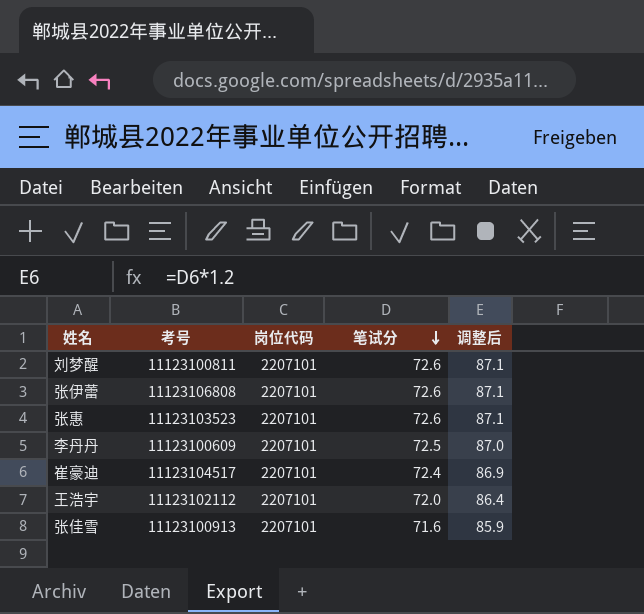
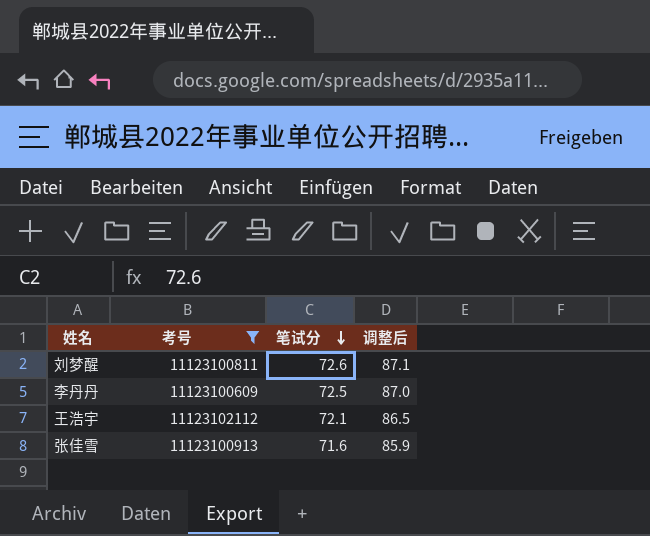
filter: none -> 考号 <= 11123102112
column 岗位代码 | position: 3 -> none
王浩宇 | 笔试分: 72.0 -> 72.1
王浩宇 | 调整后: 86.4 -> 86.5

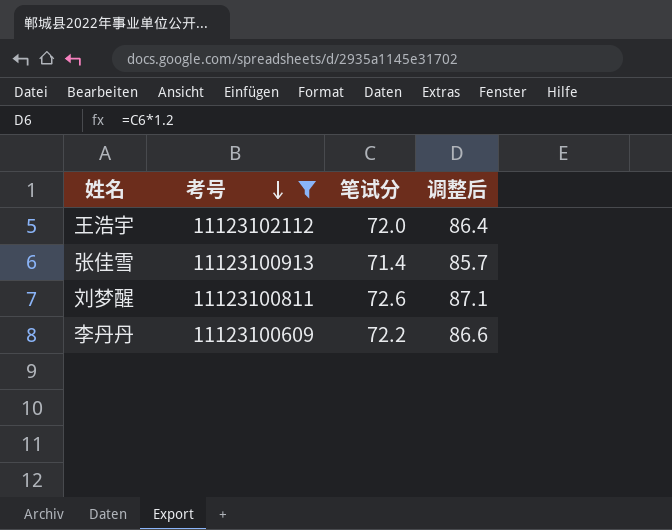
row order: 笔试分 descending -> 考号 descending
王浩宇 | 笔试分: 72.1 -> 72.0
王浩宇 | 调整后: 86.5 -> 86.4
张佳雪 | 笔试分: 71.6 -> 71.4
张佳雪 | 调整后: 85.9 -> 85.7
李丹丹 | 笔试分: 72.5 -> 72.2
李丹丹 | 调整后: 87.0 -> 86.6

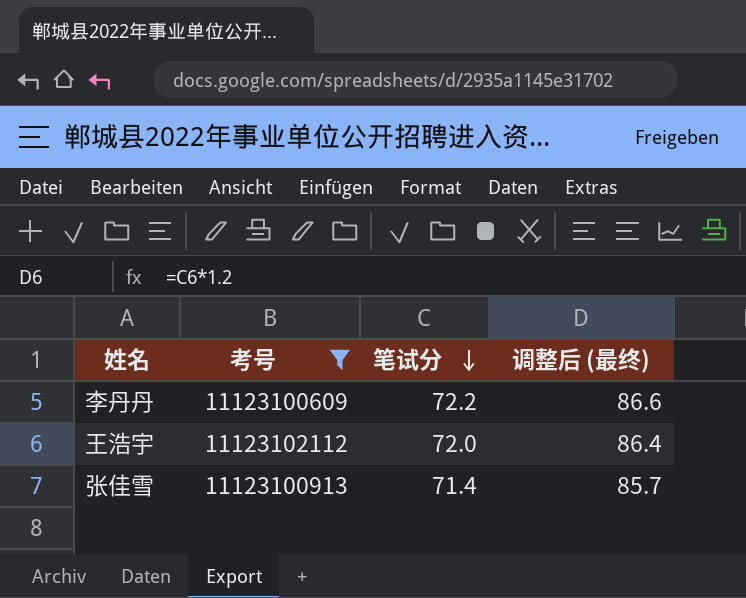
row order: 考号 descending -> 笔试分 descending
column name: 调整后 -> 调整后 (最终)
row 刘梦醒: 11123100811 | 72.6 | 87.1 -> none

